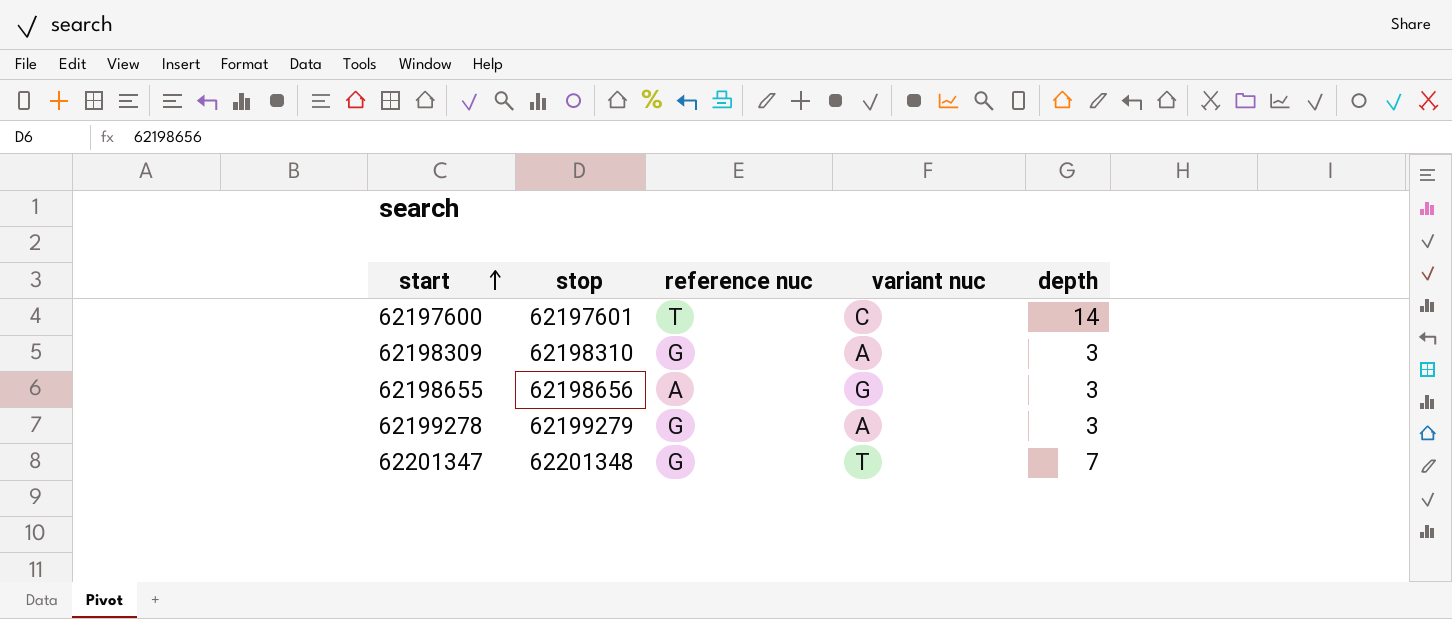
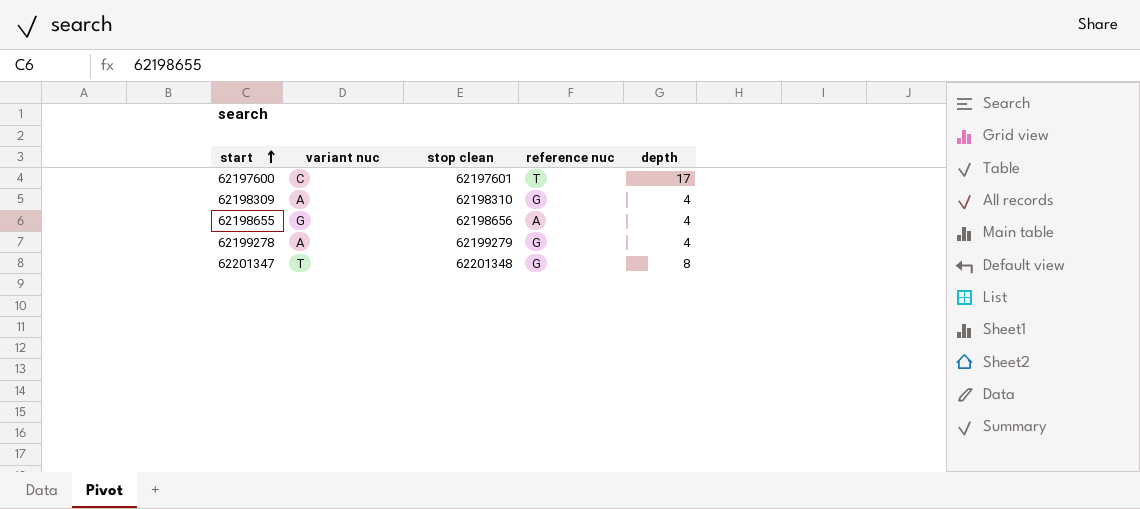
column variant nuc | position: 4 -> 2
column name: stop -> stop clean
62197600 | depth: 14 -> 17
62198309 | depth: 3 -> 4
62198655 | depth: 3 -> 4
62199278 | depth: 3 -> 4
62201347 | depth: 7 -> 8

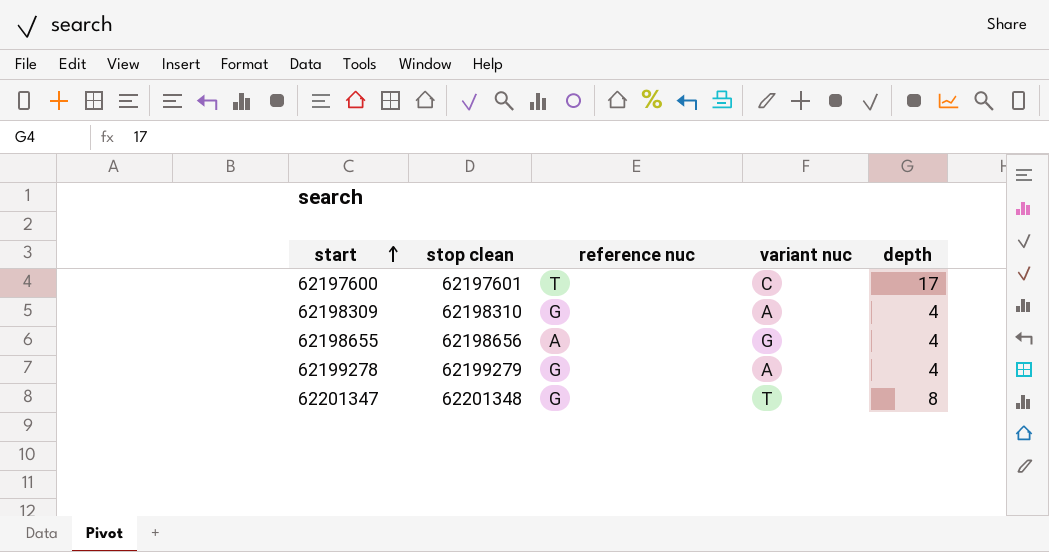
column variant nuc | position: 2 -> 4

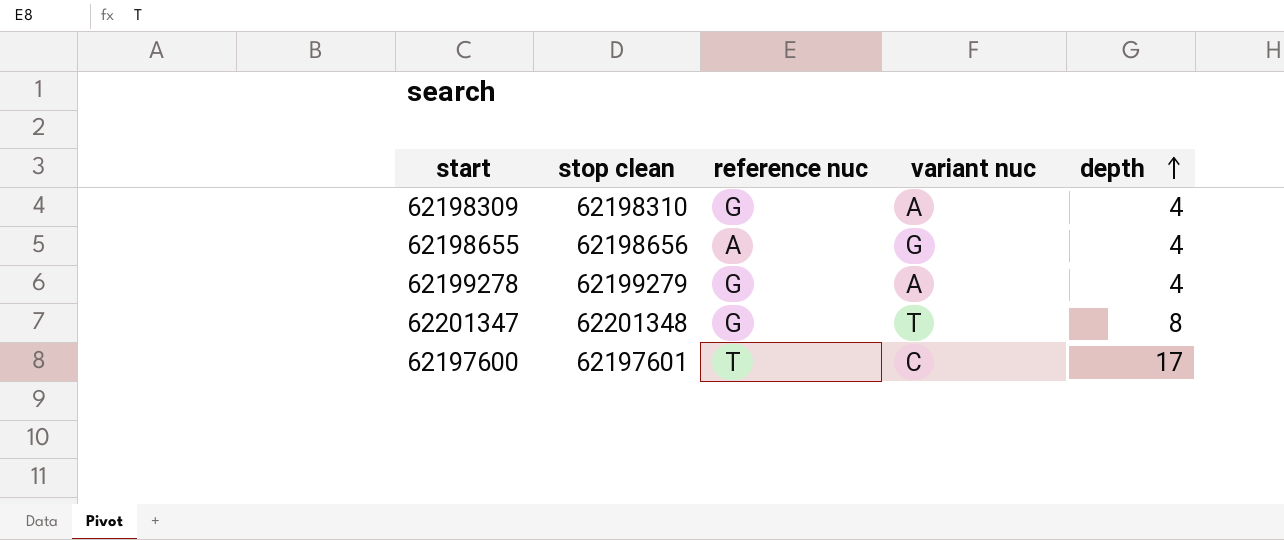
row order: start ascending -> depth ascending

